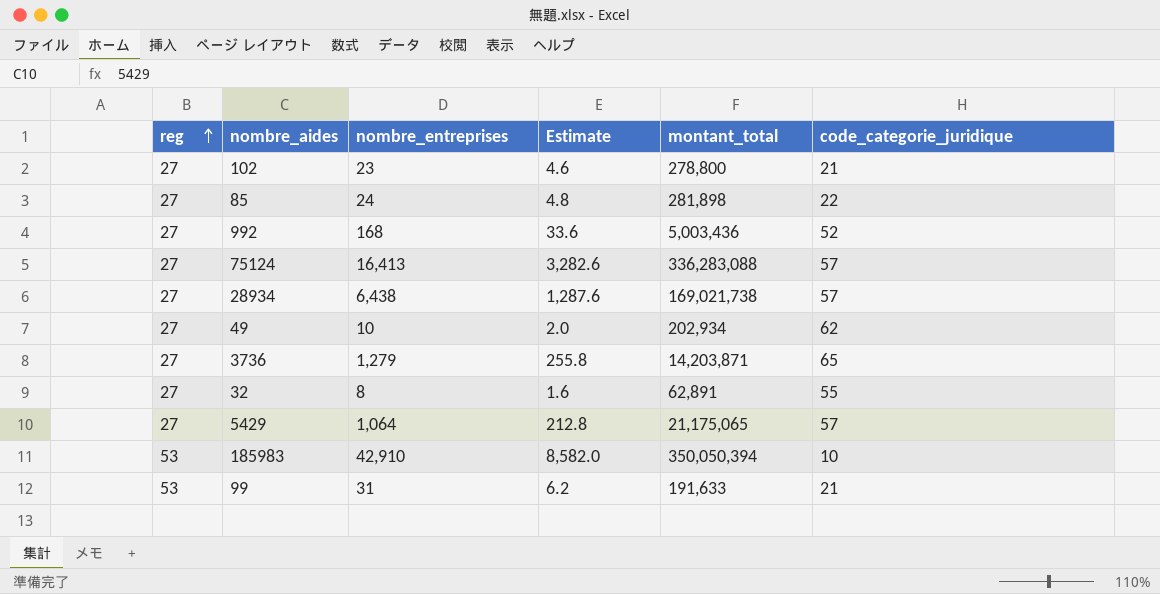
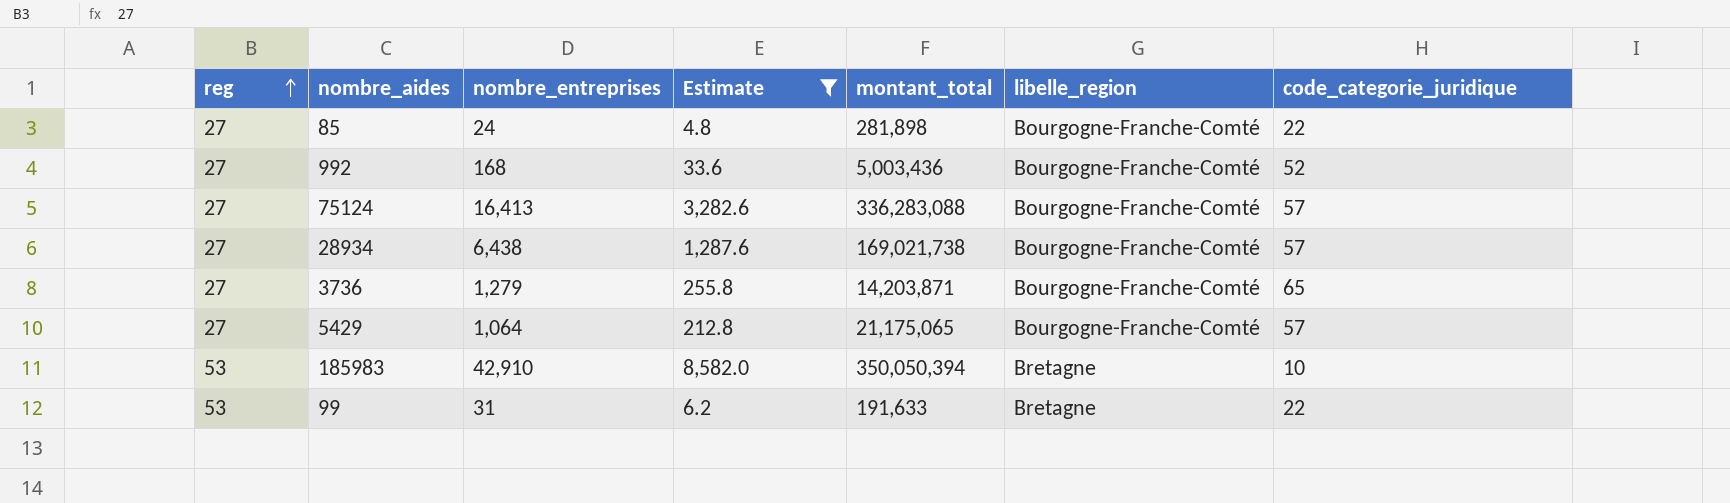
filter: none -> Estimate >= 4.8
column libelle_region | position: none -> 6
99 | code_categorie_juridique: 21 -> 22

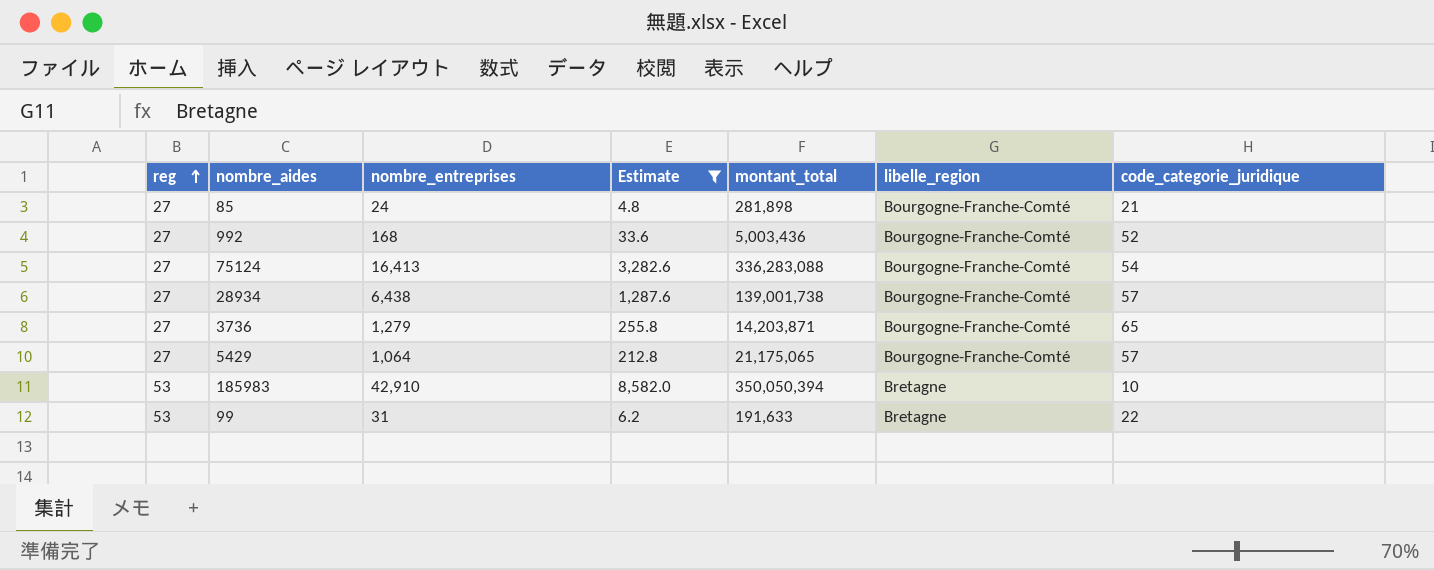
85 | code_categorie_juridique: 22 -> 21
75124 | code_categorie_juridique: 57 -> 54
28934 | montant_total: 169,021,738 -> 139,001,738

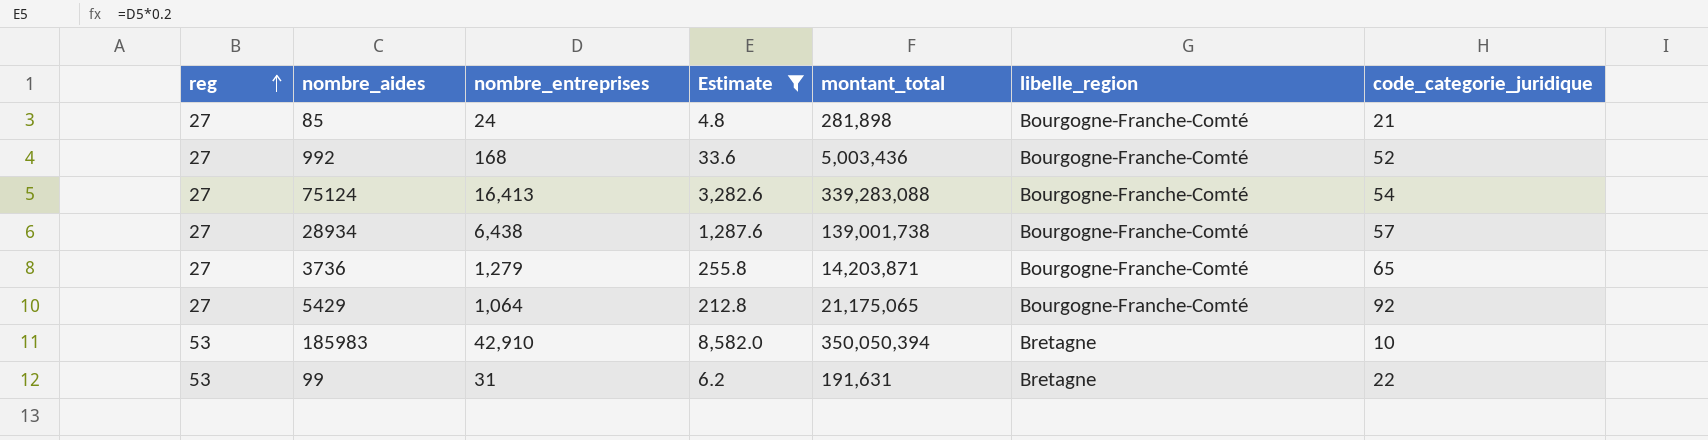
75124 | montant_total: 336,283,088 -> 339,283,088
5429 | code_categorie_juridique: 57 -> 92
99 | montant_total: 191,633 -> 191,631

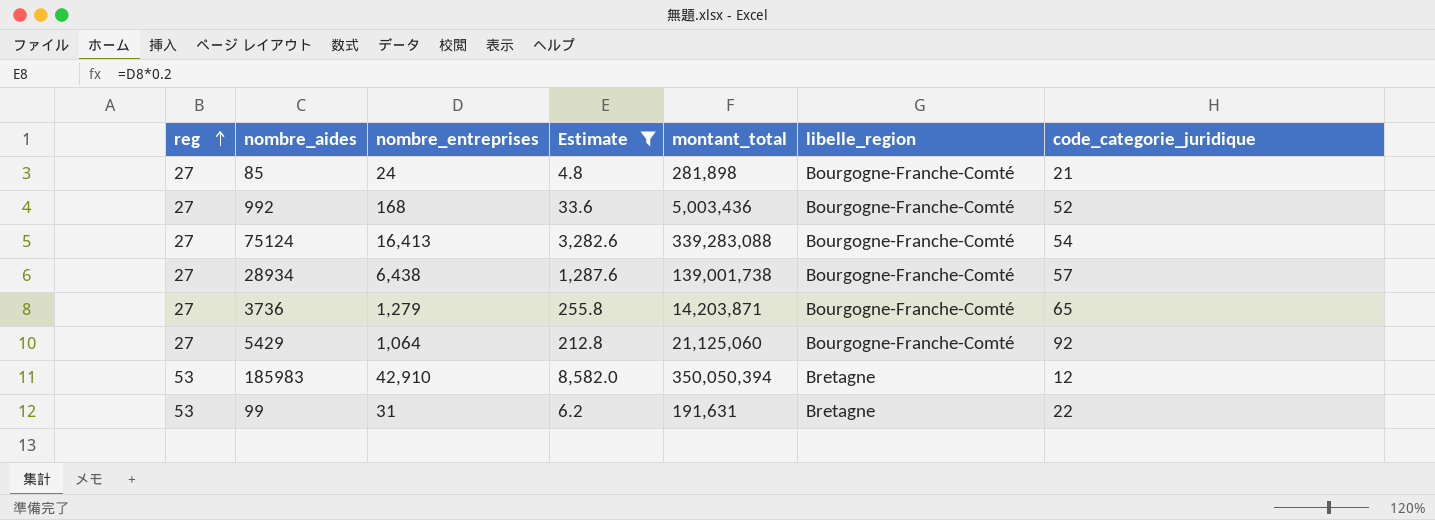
5429 | montant_total: 21,175,065 -> 21,125,060
185983 | code_categorie_juridique: 10 -> 12

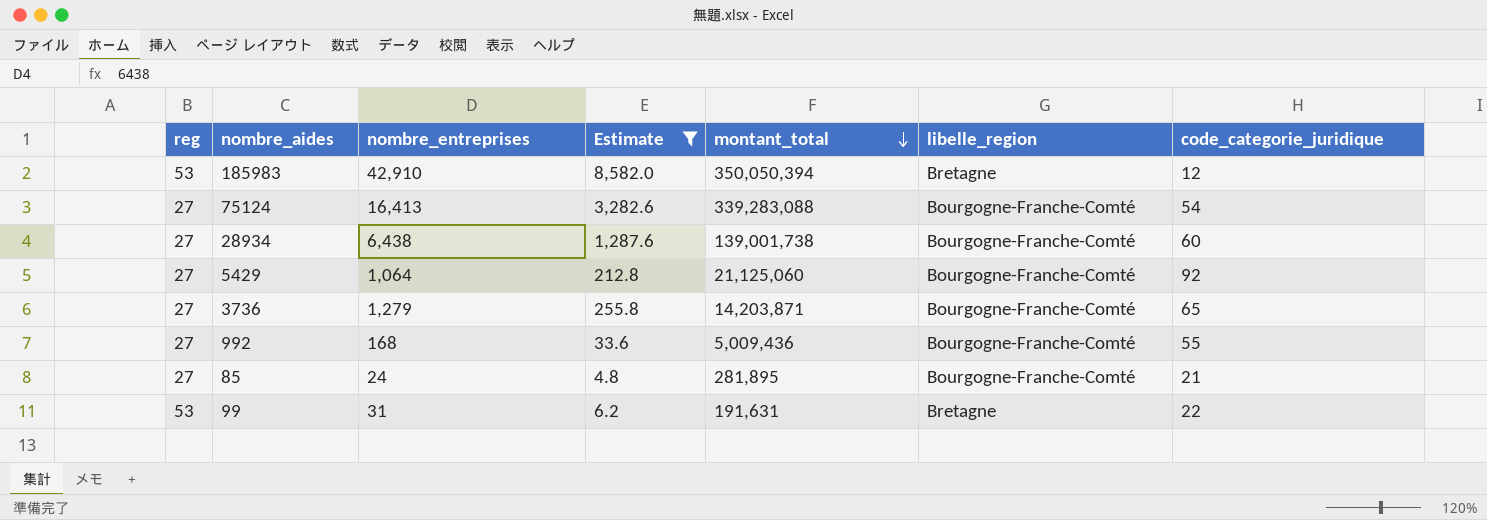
row order: reg ascending -> montant_total descending
28934 | code_categorie_juridique: 57 -> 60
992 | montant_total: 5,003,436 -> 5,009,436
992 | code_categorie_juridique: 52 -> 55
85 | montant_total: 281,898 -> 281,895

